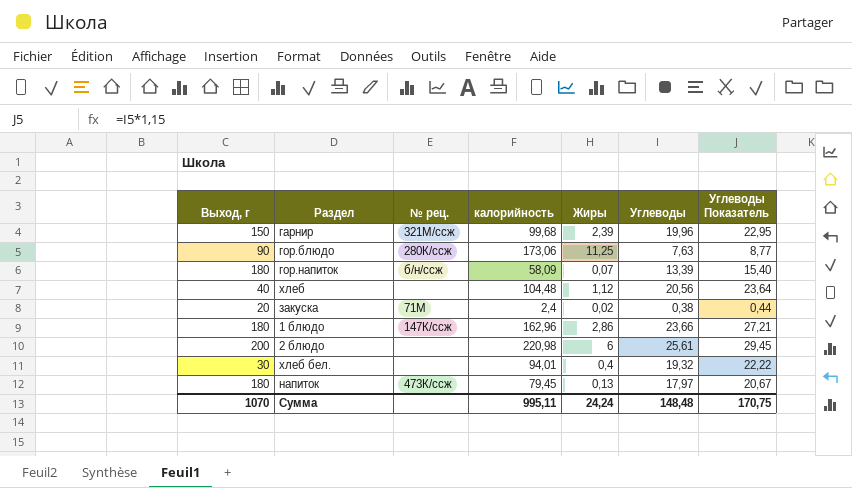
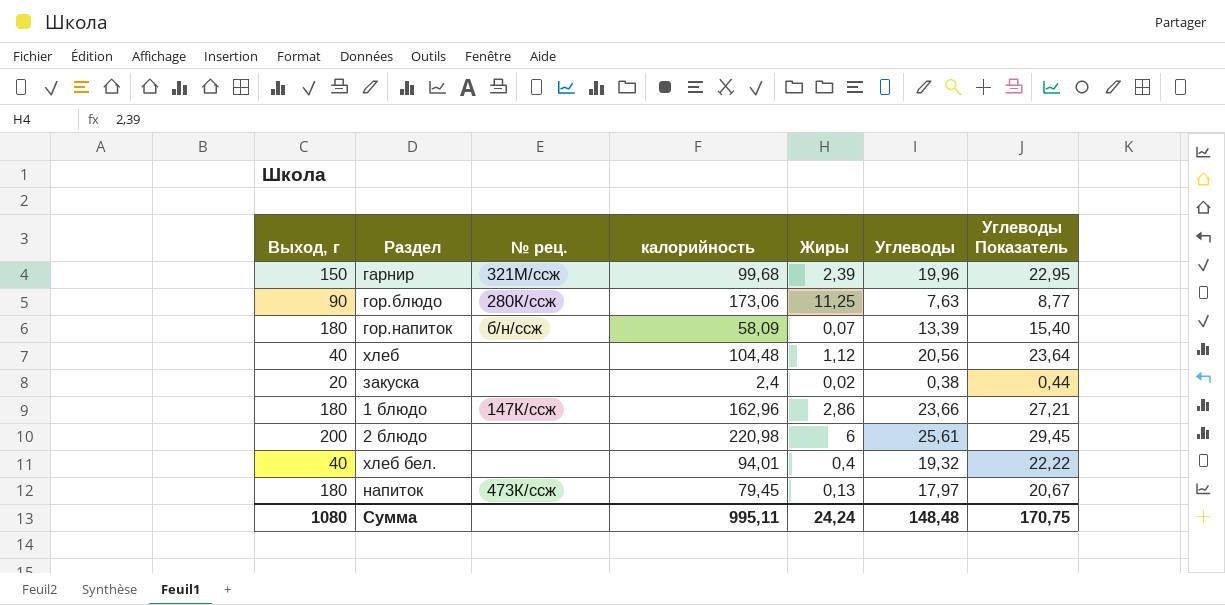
закуска | № рец.: 71М -> none
хлеб бел. | Выход, г: 30 -> 40
Сумма | Выход, г: 1070 -> 1080

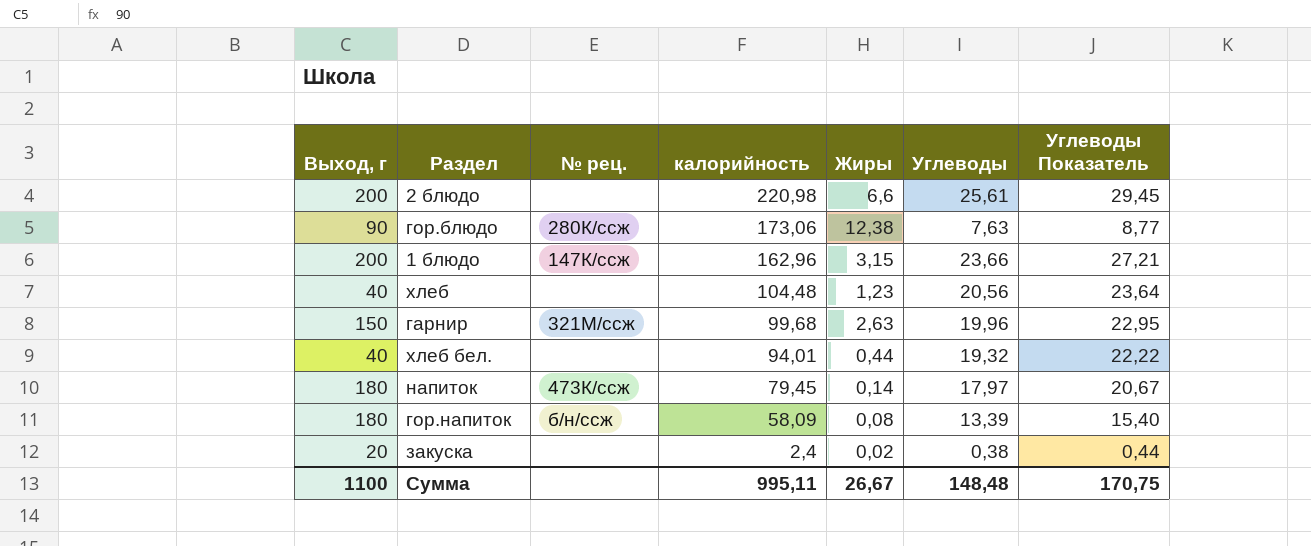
row order: none -> калорийность descending
2 блюдо | Жиры: 6 -> 6,6
гор.блюдо | Жиры: 11,25 -> 12,38
1 блюдо | Выход, г: 180 -> 200
1 блюдо | Жиры: 2,86 -> 3,15
хлеб | Жиры: 1,12 -> 1,23
гарнир | Жиры: 2,39 -> 2,63
хлеб бел. | Жиры: 0,4 -> 0,44
напиток | Жиры: 0,13 -> 0,14
гор.напиток | Жиры: 0,07 -> 0,08
Сумма | Выход, г: 1080 -> 1100
Сумма | Жиры: 24,24 -> 26,67

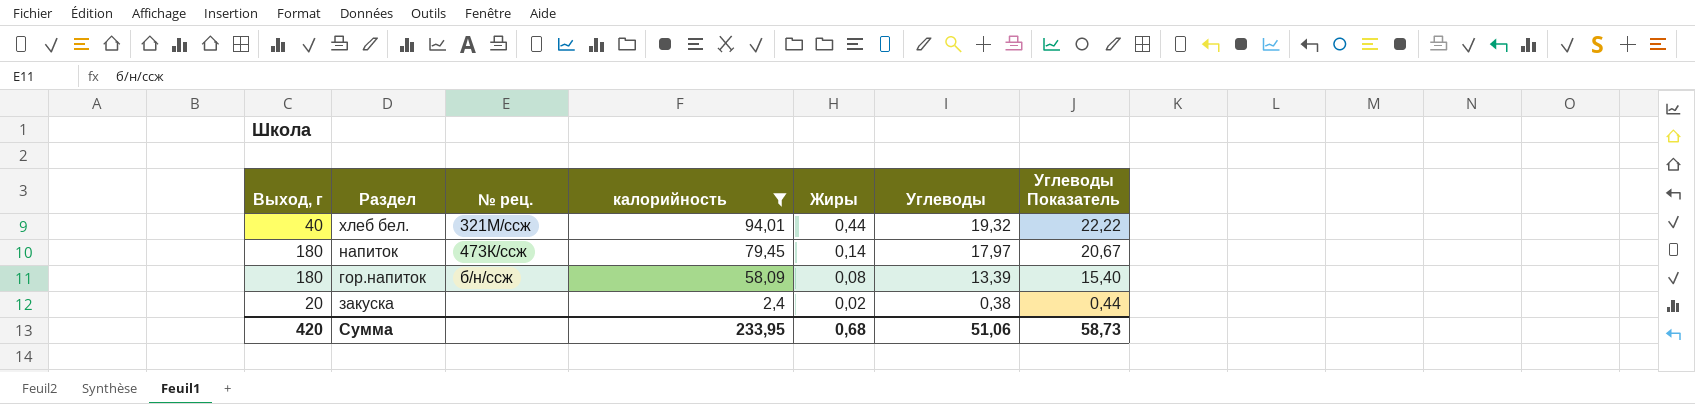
filter: none -> калорийность <= 94,01
хлеб бел. | № рец.: none -> 321М/ссж
Сумма | Выход, г: 1100 -> 420
Сумма | калорийность: 995,11 -> 233,95
Сумма | Жиры: 26,67 -> 0,68
Сумма | Углеводы: 148,48 -> 51,06
Сумма | Углеводы Показатель: 170,75 -> 58,73

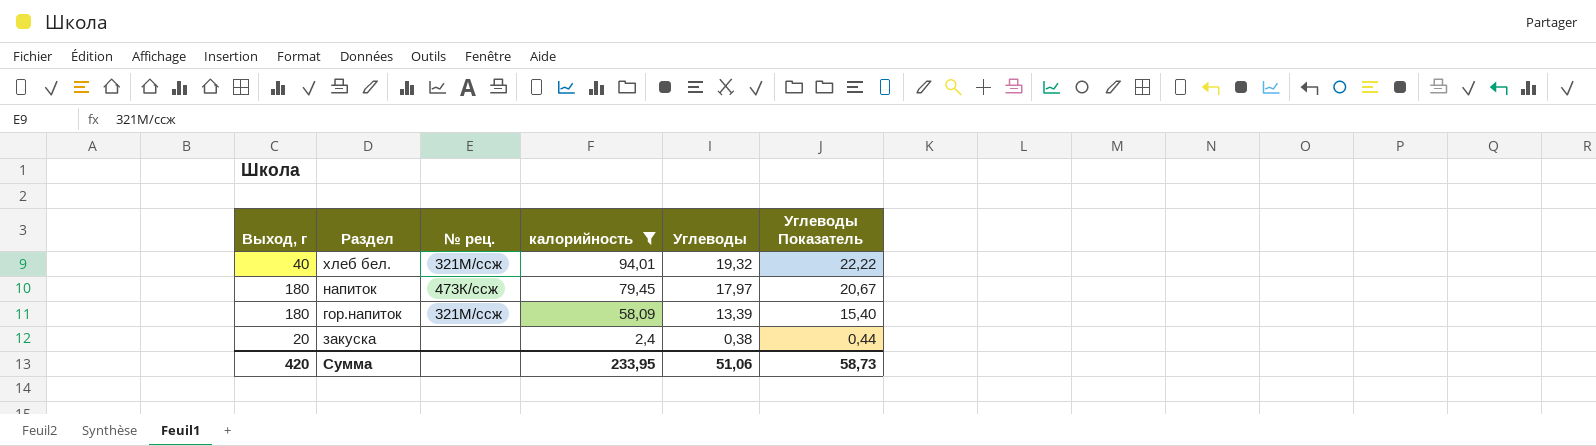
column Жиры | position: 5 -> none
гор.напиток | № рец.: б/н/ссж -> 321М/ссж

